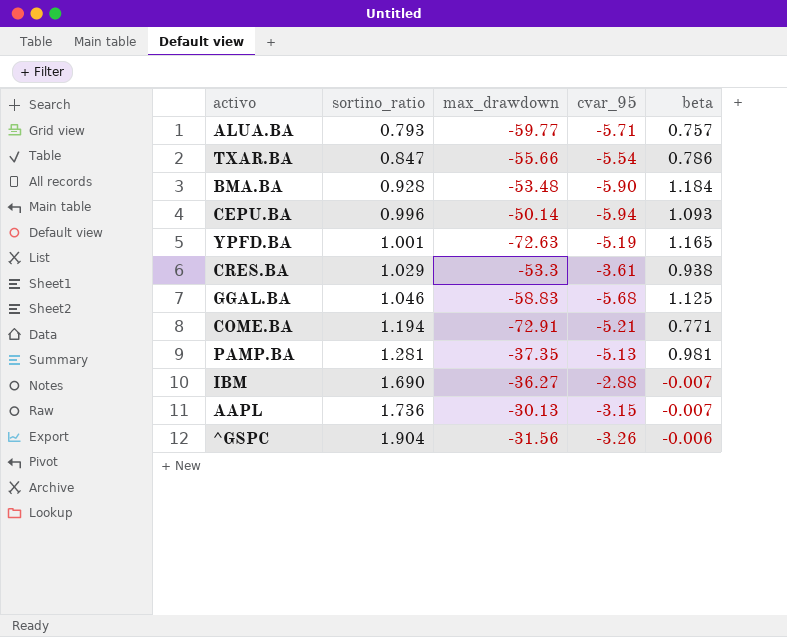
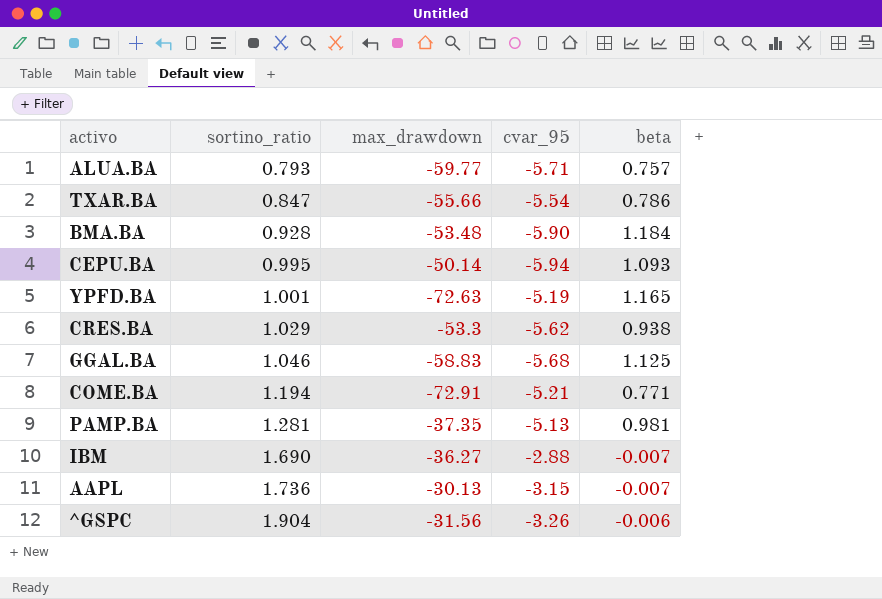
CEPU.BA | sortino_ratio: 0.996 -> 0.995
CRES.BA | cvar_95: -3.61 -> -5.62

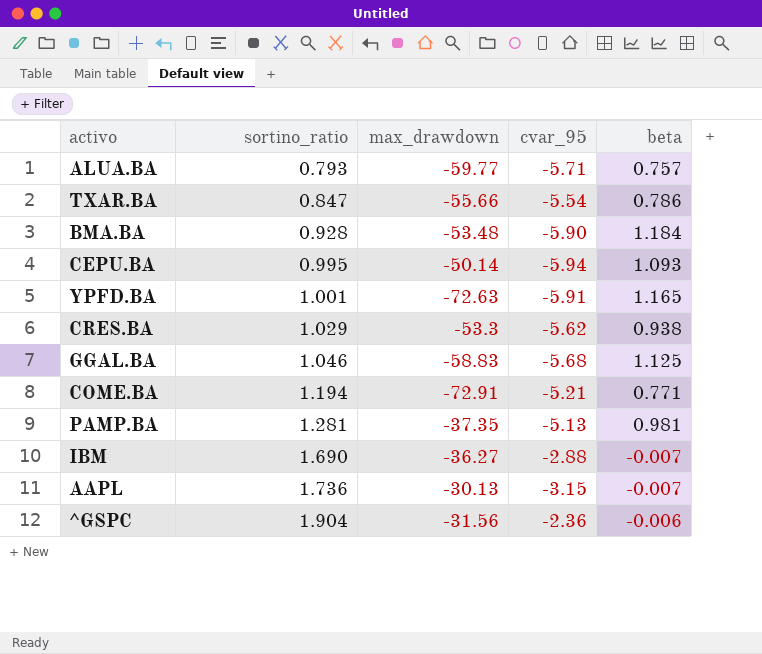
YPFD.BA | cvar_95: -5.19 -> -5.91
^GSPC | cvar_95: -3.26 -> -2.36

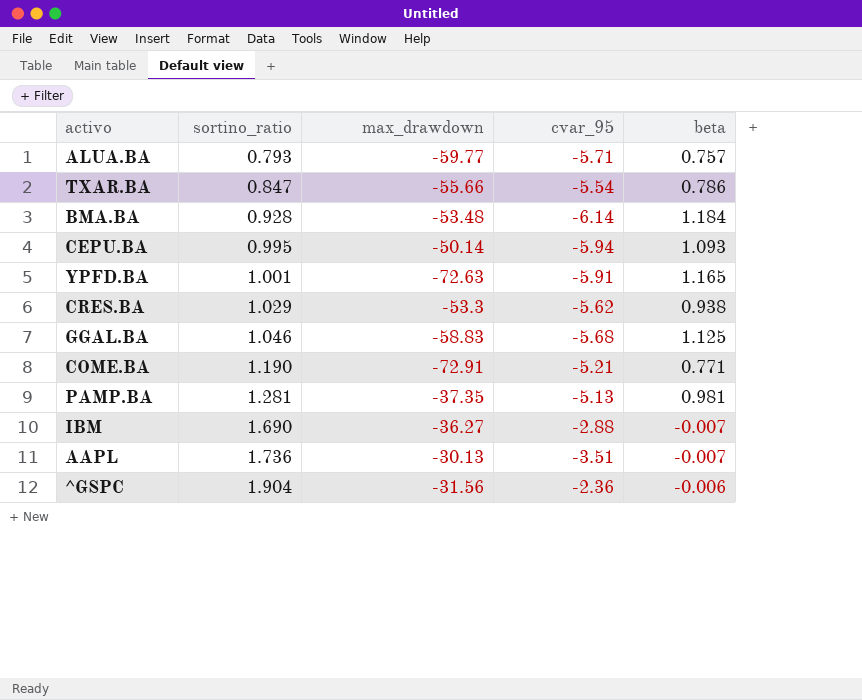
BMA.BA | cvar_95: -5.90 -> -6.14
COME.BA | sortino_ratio: 1.194 -> 1.190
AAPL | cvar_95: -3.15 -> -3.51

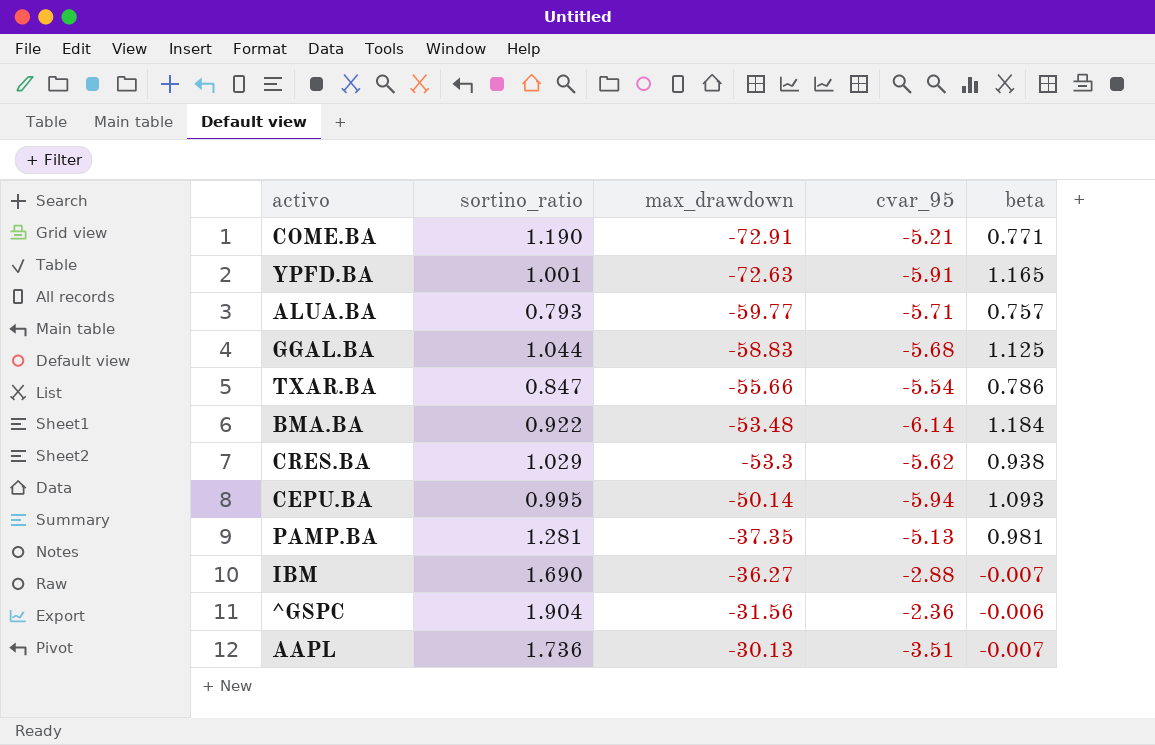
row order: sortino_ratio ascending -> max_drawdown ascending
GGAL.BA | sortino_ratio: 1.046 -> 1.044
BMA.BA | sortino_ratio: 0.928 -> 0.922

